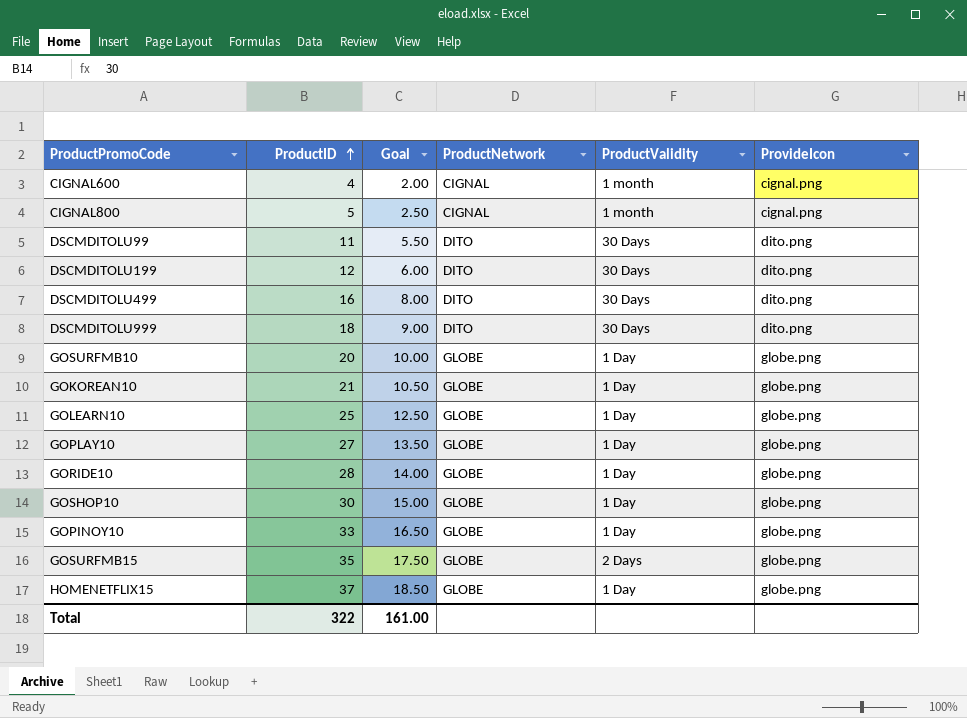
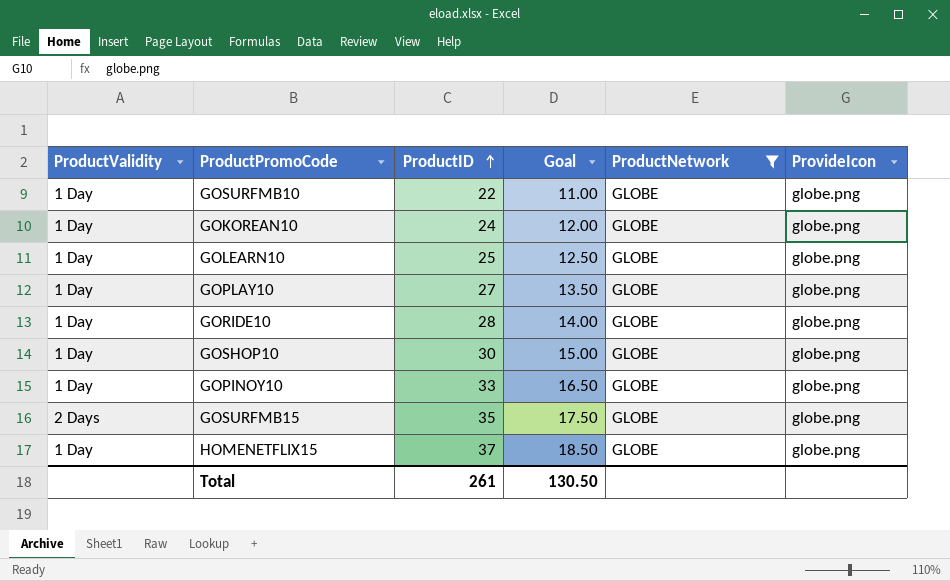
filter: none -> ProductNetwork = GLOBE
column ProductValidity | position: 5 -> 1
GOSURFMB10 | ProductID: 20 -> 22
GOSURFMB10 | Goal: 10.00 -> 11.00
GOKOREAN10 | ProductID: 21 -> 24
GOKOREAN10 | Goal: 10.50 -> 12.00
Total | ProductID: 322 -> 261
Total | Goal: 161.00 -> 130.50

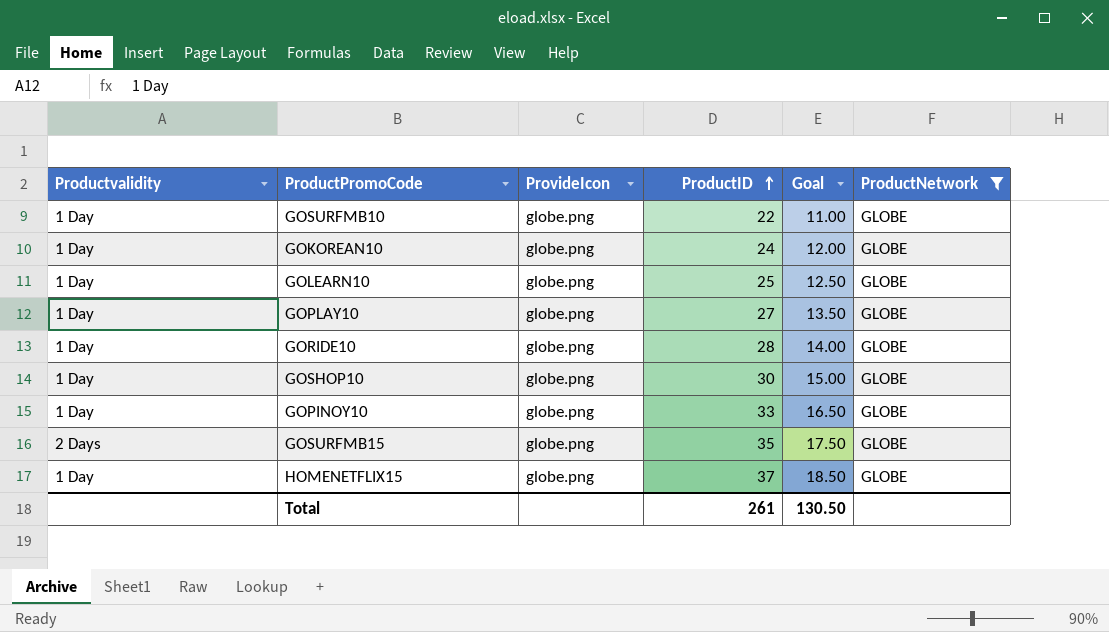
column name: ProductValidity -> Productvalidity
column ProvideIcon | position: 6 -> 3

